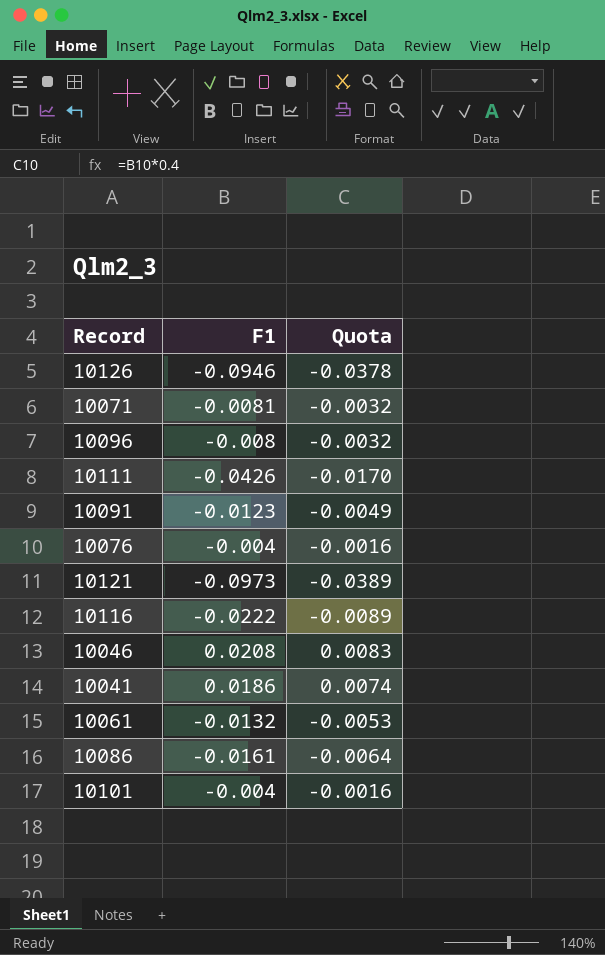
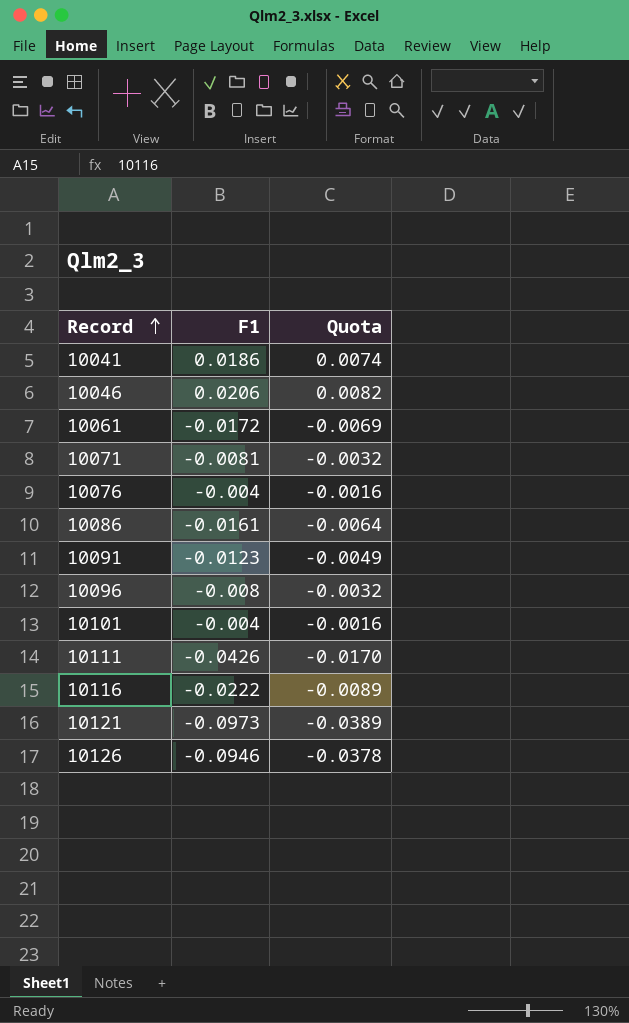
row order: none -> Record ascending
10046 | F1: 0.0208 -> 0.0206
10046 | Quota: 0.0083 -> 0.0082
10061 | F1: -0.0132 -> -0.0172
10061 | Quota: -0.0053 -> -0.0069

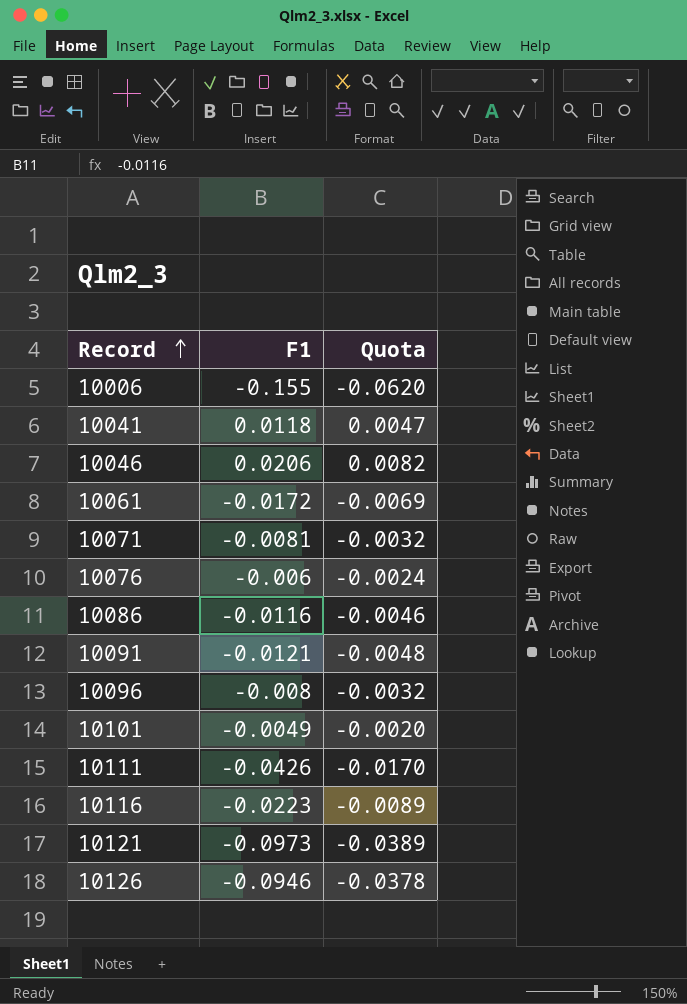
row 10006: none -> -0.155 | -0.0620
10041 | F1: 0.0186 -> 0.0118
10041 | Quota: 0.0074 -> 0.0047
10076 | F1: -0.004 -> -0.006
10076 | Quota: -0.0016 -> -0.0024
10086 | F1: -0.0161 -> -0.0116
10086 | Quota: -0.0064 -> -0.0046
10091 | F1: -0.0123 -> -0.0121
10091 | Quota: -0.0049 -> -0.0048
10101 | F1: -0.004 -> -0.0049
10101 | Quota: -0.0016 -> -0.0020
10116 | F1: -0.0222 -> -0.0223

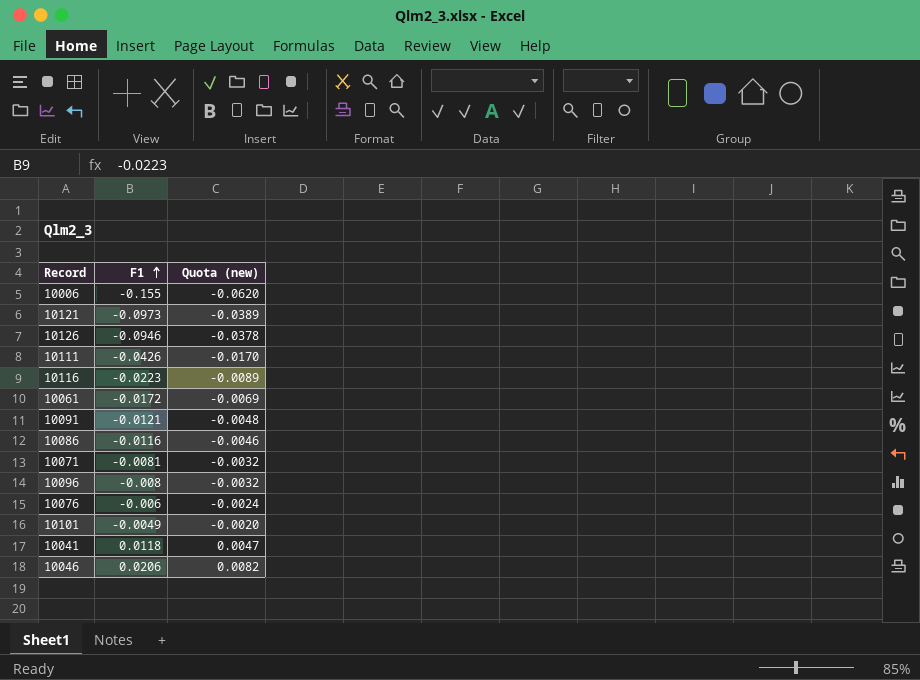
row order: Record ascending -> F1 ascending
column name: Quota -> Quota (new)

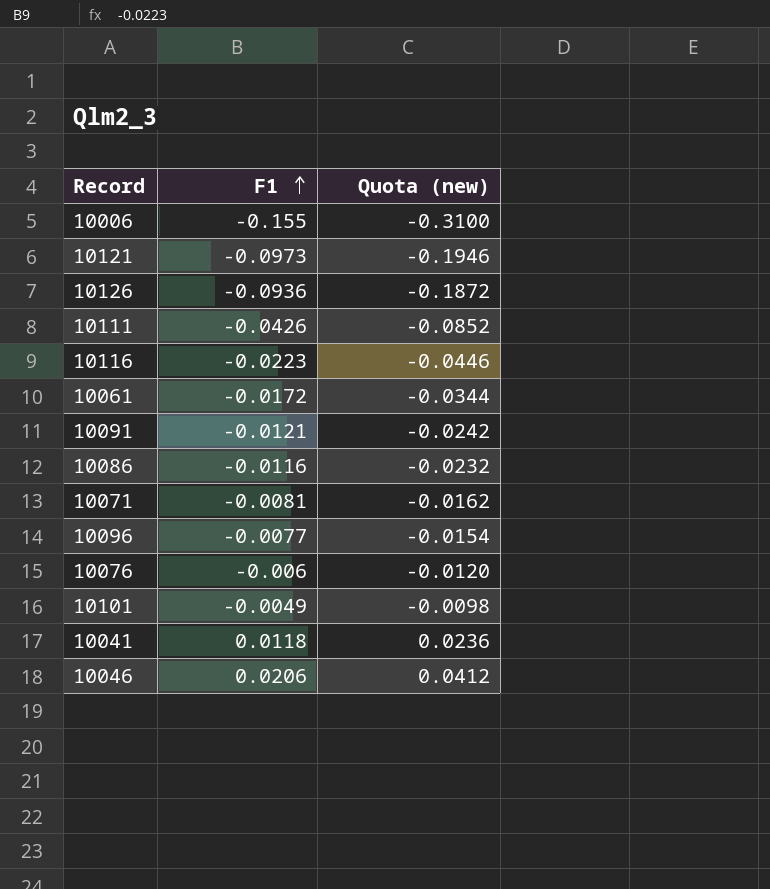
column Quota (new) | formula: [F1] * 0.4 -> [F1] * 2
10126 | F1: -0.0946 -> -0.0936
10096 | F1: -0.008 -> -0.0077

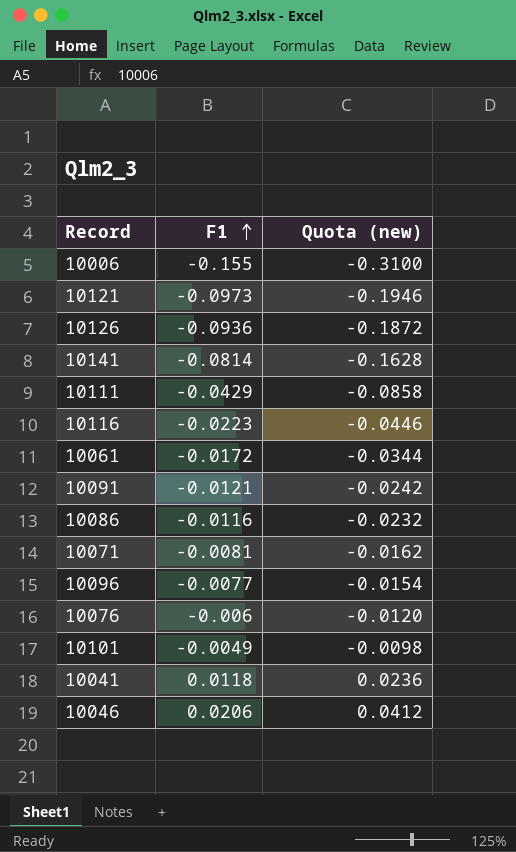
row 10141: none -> -0.0814 | -0.1628
10111 | F1: -0.0426 -> -0.0429
10111 | Quota (new): -0.0852 -> -0.0858

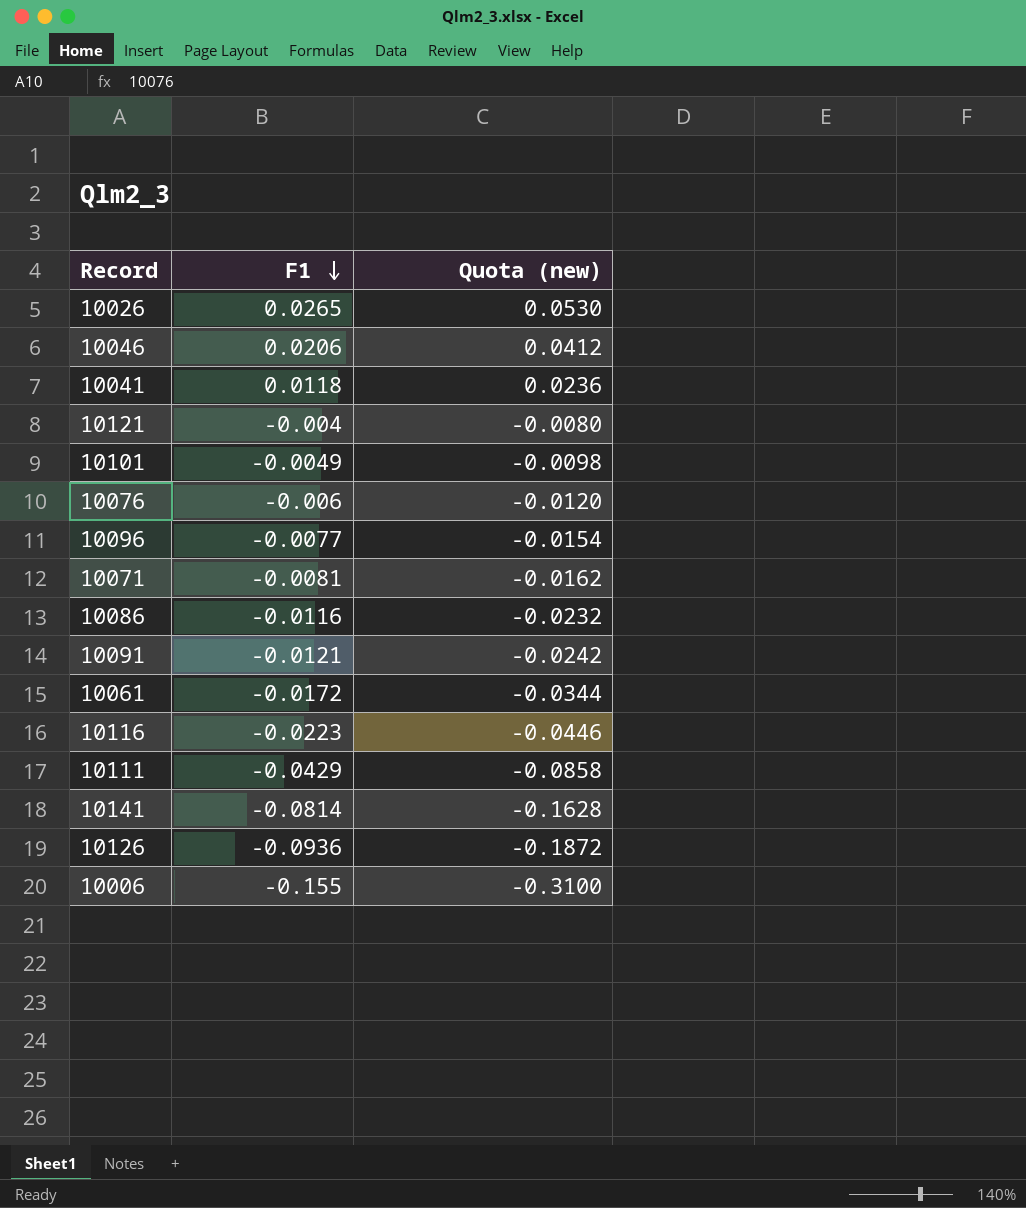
row order: F1 ascending -> F1 descending
row 10026: none -> 0.0265 | 0.0530
10121 | F1: -0.0973 -> -0.004
10121 | Quota (new): -0.1946 -> -0.0080

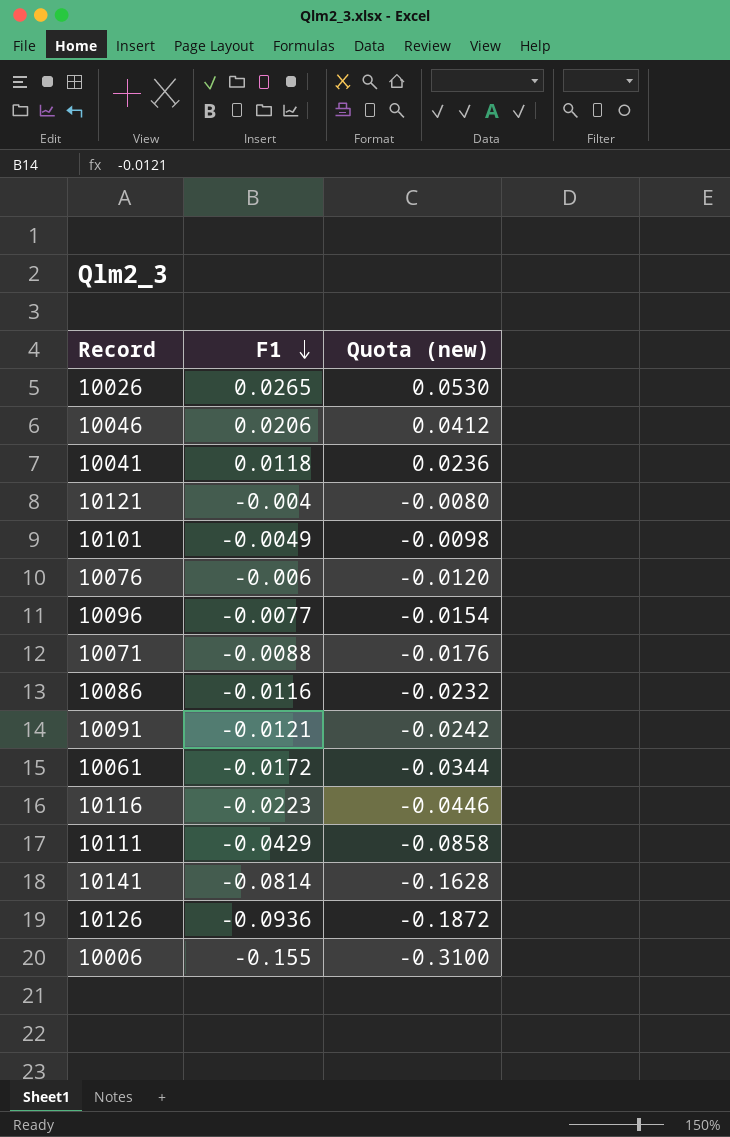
10071 | F1: -0.0081 -> -0.0088
10071 | Quota (new): -0.0162 -> -0.0176

